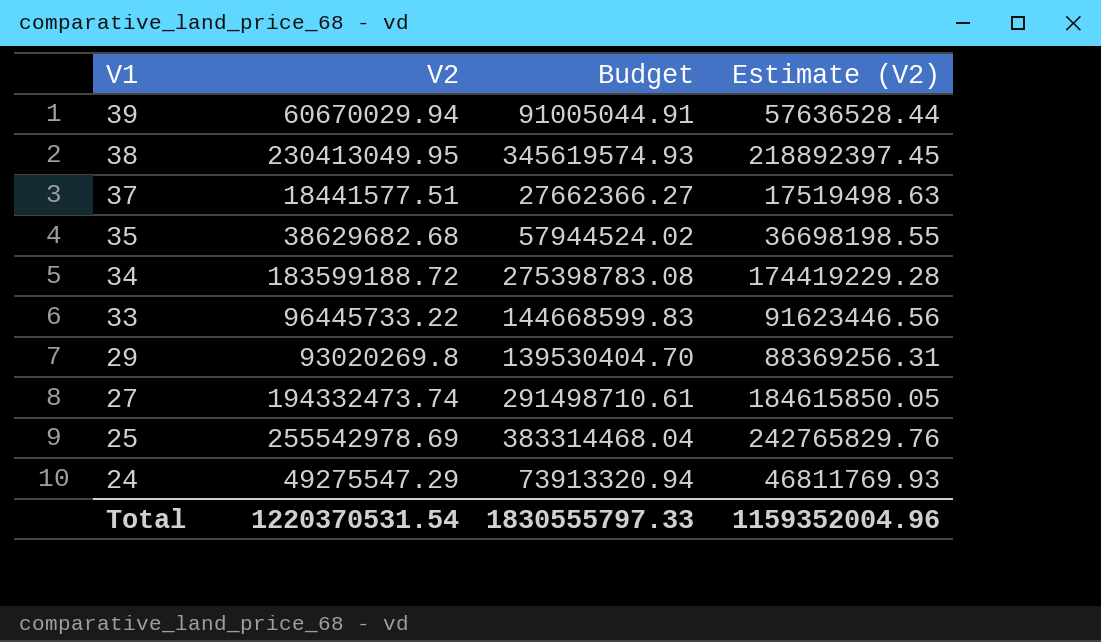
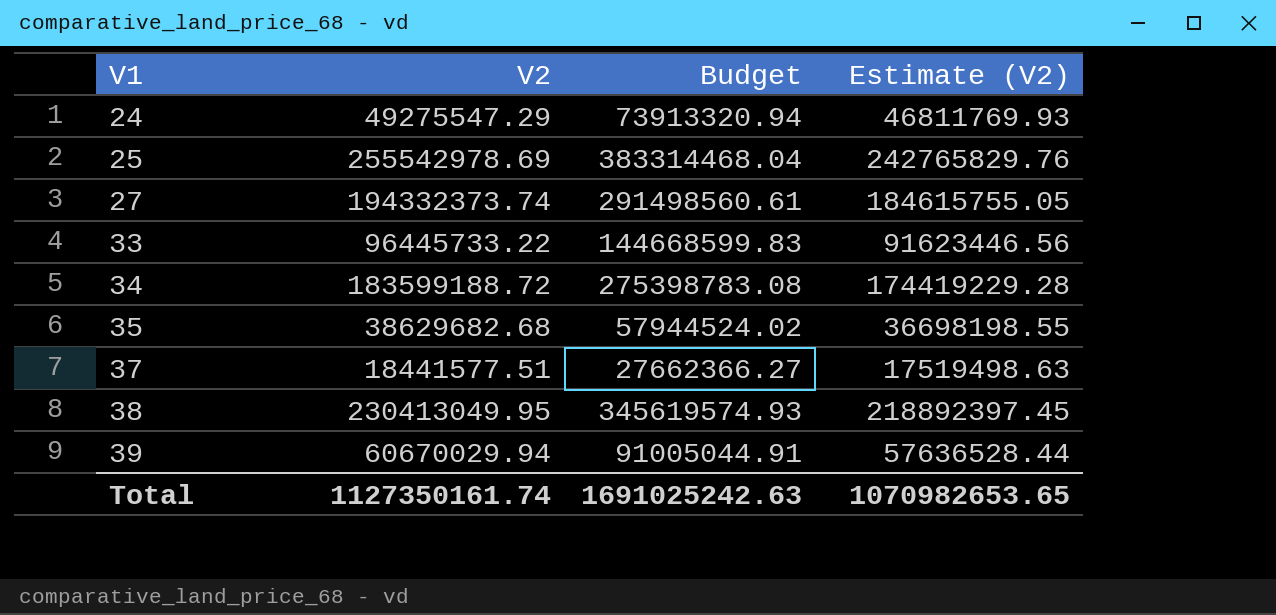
row order: V1 descending -> V1 ascending
row 29: 93020269.8 | 139530404.70 | 88369256.31 -> none
27 | V2: 194332473.74 -> 194332373.74
27 | Budget: 291498710.61 -> 291498560.61
27 | Estimate (V2): 184615850.05 -> 184615755.05
Total | V2: 1220370531.54 -> 1127350161.74
Total | Budget: 1830555797.33 -> 1691025242.63
Total | Estimate (V2): 1159352004.96 -> 1070982653.65

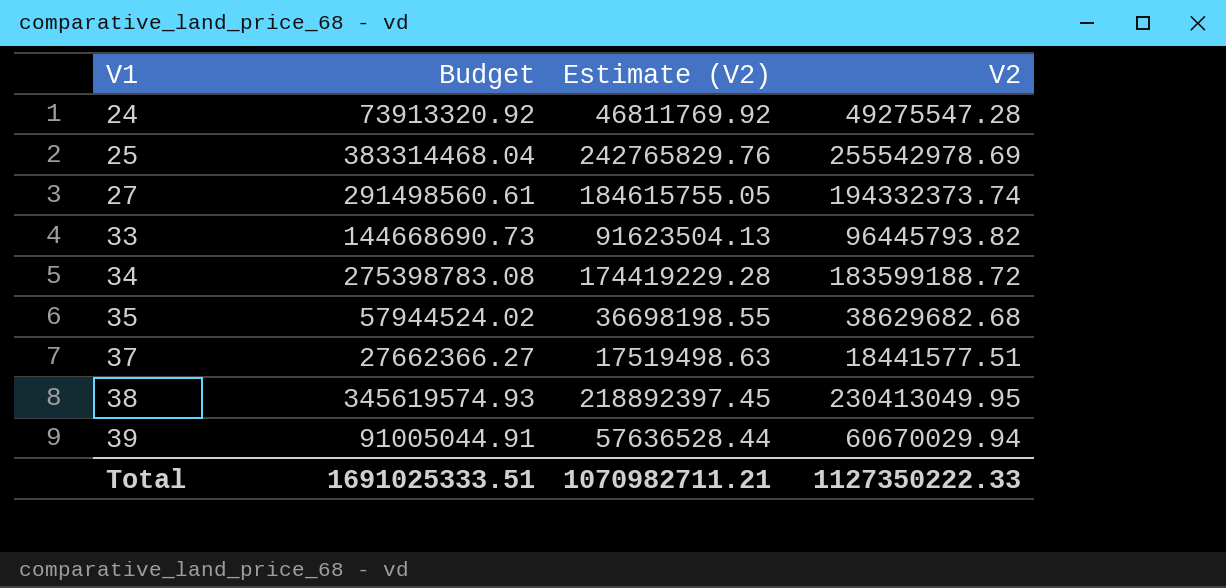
column V2 | position: 2 -> 4
24 | Budget: 73913320.94 -> 73913320.92
24 | Estimate (V2): 46811769.93 -> 46811769.92
24 | V2: 49275547.29 -> 49275547.28
33 | Budget: 144668599.83 -> 144668690.73
33 | Estimate (V2): 91623446.56 -> 91623504.13
33 | V2: 96445733.22 -> 96445793.82
Total | Budget: 1691025242.63 -> 1691025333.51
Total | Estimate (V2): 1070982653.65 -> 1070982711.21
Total | V2: 1127350161.74 -> 1127350222.33

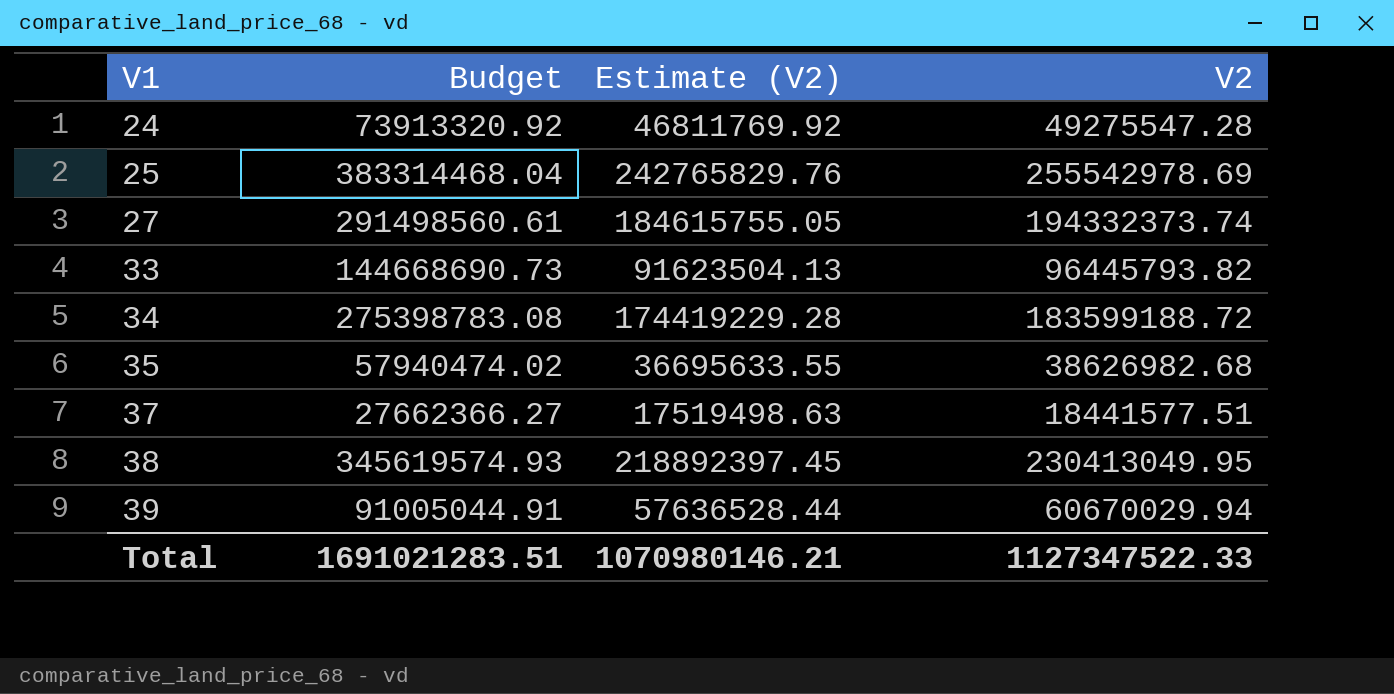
35 | Budget: 57944524.02 -> 57940474.02
35 | Estimate (V2): 36698198.55 -> 36695633.55
35 | V2: 38629682.68 -> 38626982.68
Total | Budget: 1691025333.51 -> 1691021283.51
Total | Estimate (V2): 1070982711.21 -> 1070980146.21
Total | V2: 1127350222.33 -> 1127347522.33

